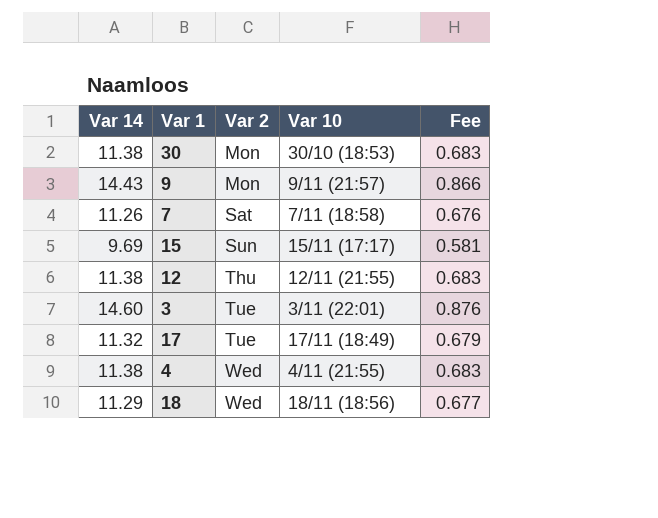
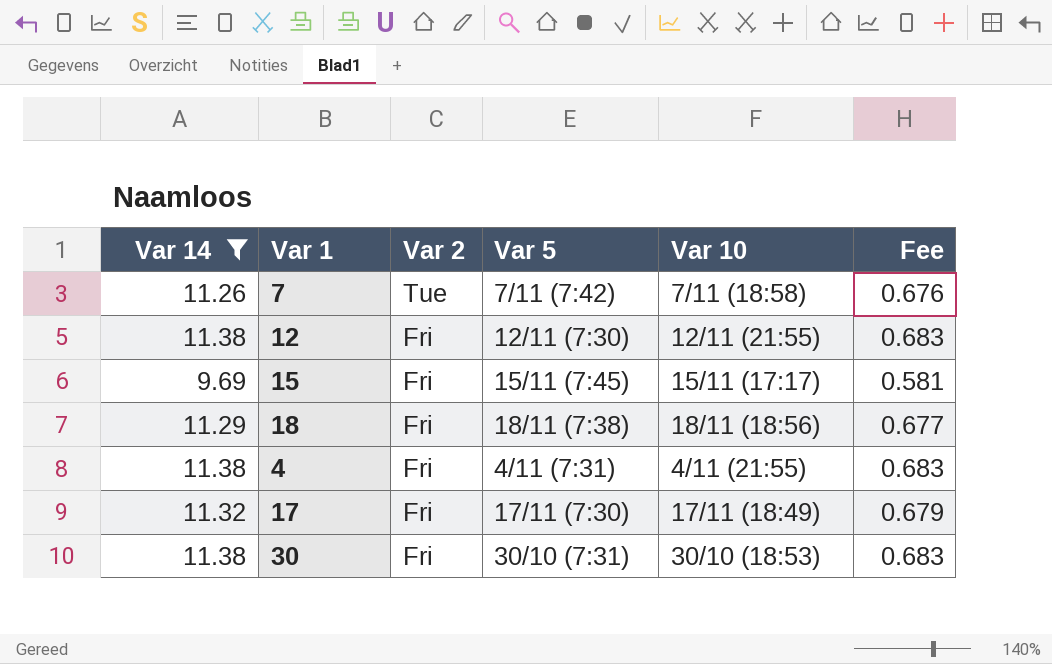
filter: none -> Var 14 <= 11.38
row order: Var 2 ascending -> Var 2 descending
column Var 5 | position: none -> 4
7 | Var 2: Sat -> Tue
12 | Var 2: Thu -> Fri
15 | Var 2: Sun -> Fri
18 | Var 2: Wed -> Fri
4 | Var 2: Wed -> Fri
17 | Var 2: Tue -> Fri
30 | Var 2: Mon -> Fri

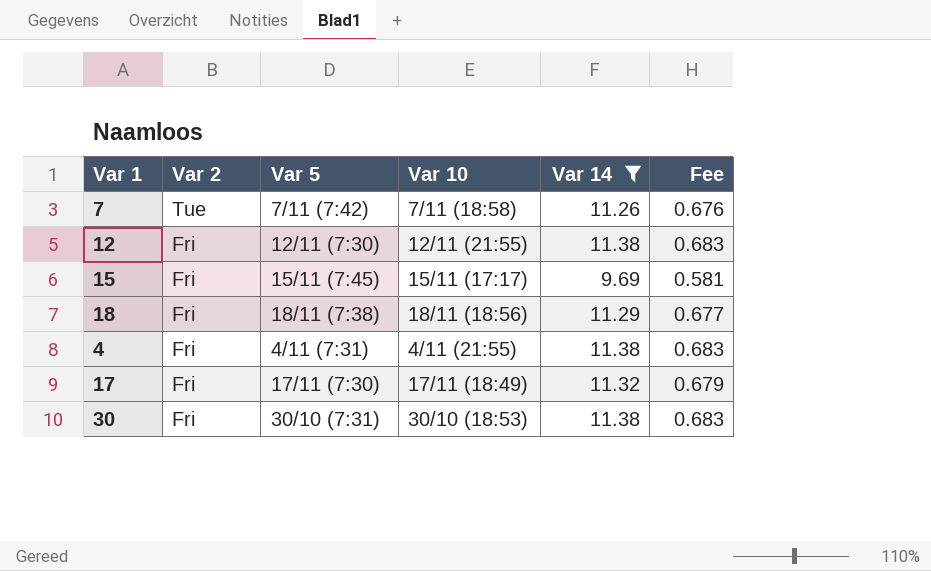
column Var 14 | position: 1 -> 5

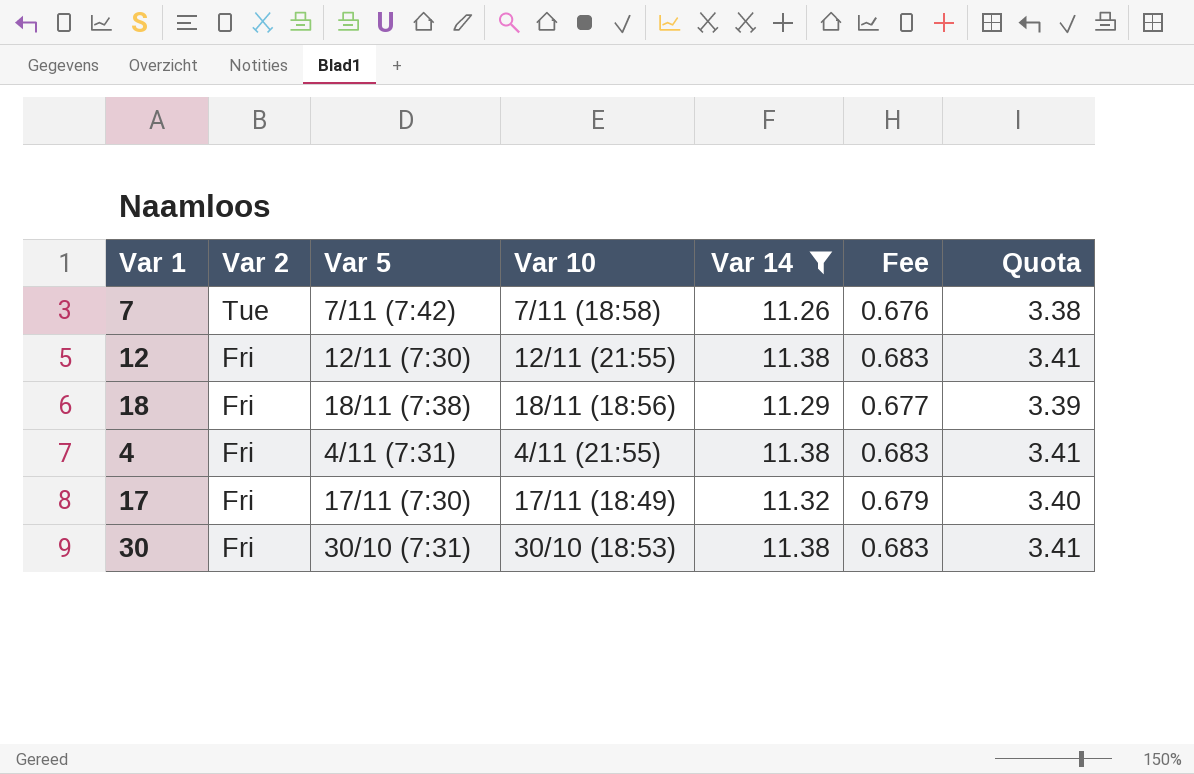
column Quota | formula: none -> [Var 14] * 0.3
row 15: Fri | 15/11 (7:45) | 15/11 (17:17) | 9.69 | 0.581 -> none

